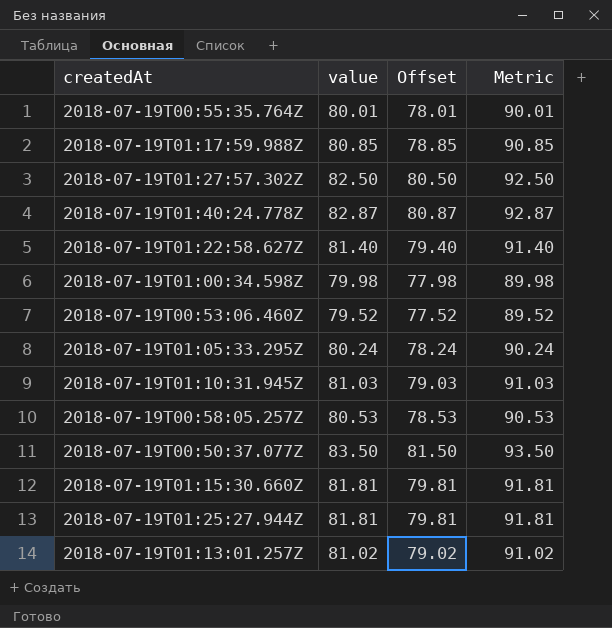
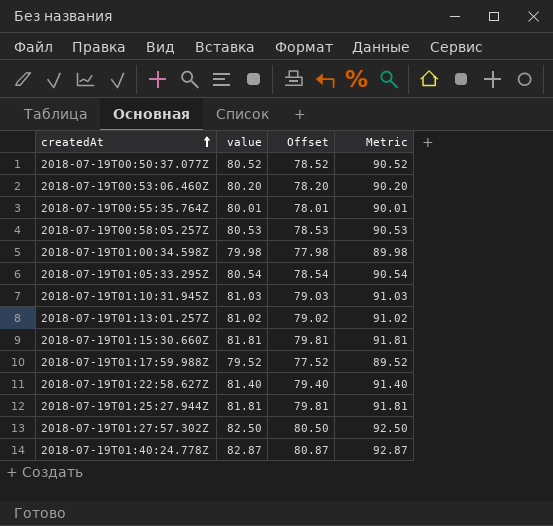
row order: none -> createdAt ascending
2018-07-19T00:50:37.077Z | value: 83.50 -> 80.52
2018-07-19T00:50:37.077Z | Offset: 81.50 -> 78.52
2018-07-19T00:50:37.077Z | Metric: 93.50 -> 90.52
2018-07-19T00:53:06.460Z | value: 79.52 -> 80.20
2018-07-19T00:53:06.460Z | Offset: 77.52 -> 78.20
2018-07-19T00:53:06.460Z | Metric: 89.52 -> 90.20
2018-07-19T01:05:33.295Z | value: 80.24 -> 80.54
2018-07-19T01:05:33.295Z | Offset: 78.24 -> 78.54
2018-07-19T01:05:33.295Z | Metric: 90.24 -> 90.54
2018-07-19T01:17:59.988Z | value: 80.85 -> 79.52
2018-07-19T01:17:59.988Z | Offset: 78.85 -> 77.52
2018-07-19T01:17:59.988Z | Metric: 90.85 -> 89.52

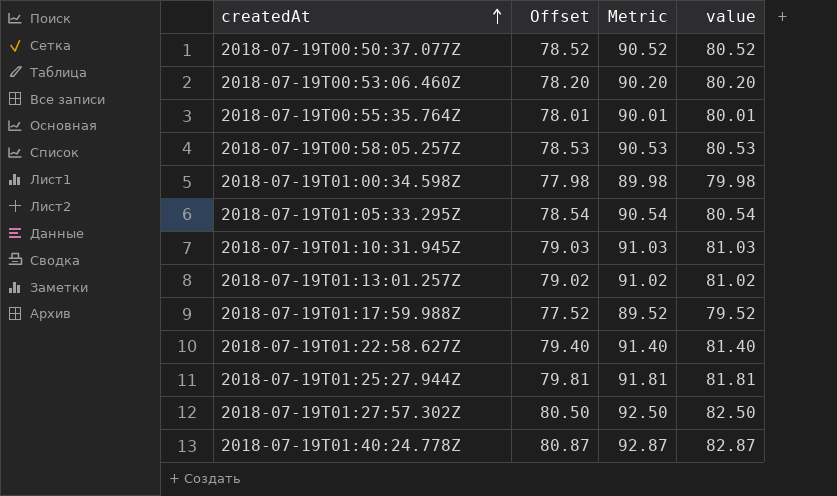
column value | position: 2 -> 4
row 2018-07-19T01:15:30.660Z: 81.81 | 79.81 | 91.81 -> none

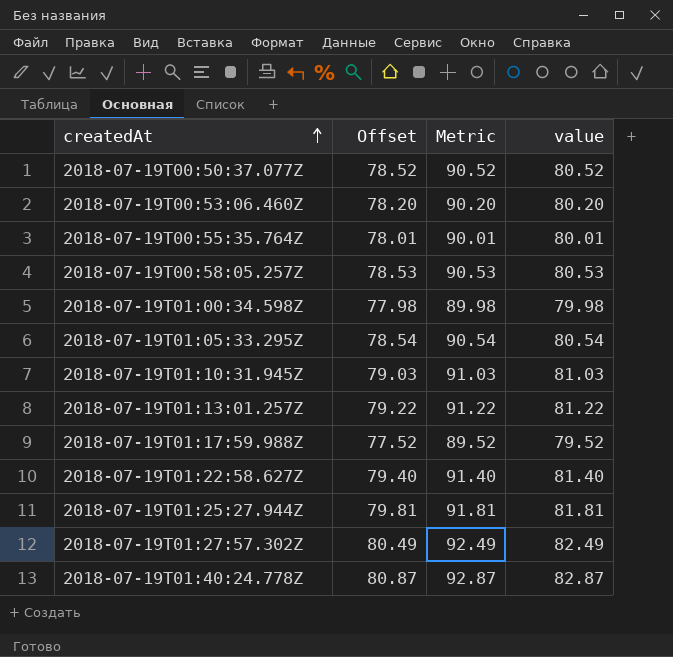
2018-07-19T01:13:01.257Z | Offset: 79.02 -> 79.22
2018-07-19T01:13:01.257Z | Metric: 91.02 -> 91.22
2018-07-19T01:13:01.257Z | value: 81.02 -> 81.22
2018-07-19T01:27:57.302Z | Offset: 80.50 -> 80.49
2018-07-19T01:27:57.302Z | Metric: 92.50 -> 92.49
2018-07-19T01:27:57.302Z | value: 82.50 -> 82.49

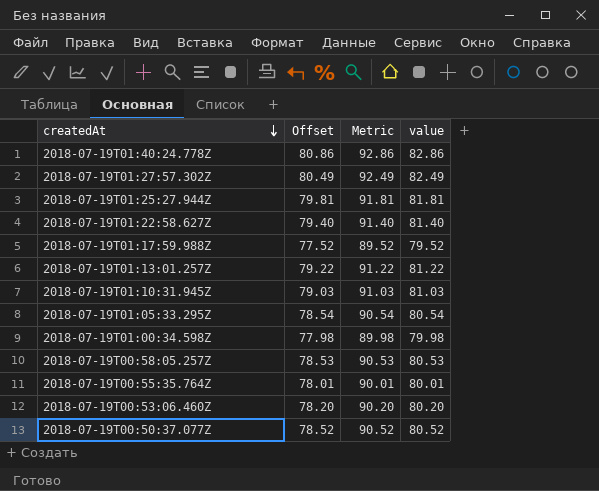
row order: createdAt ascending -> createdAt descending
2018-07-19T01:40:24.778Z | Offset: 80.87 -> 80.86
2018-07-19T01:40:24.778Z | Metric: 92.87 -> 92.86
2018-07-19T01:40:24.778Z | value: 82.87 -> 82.86

